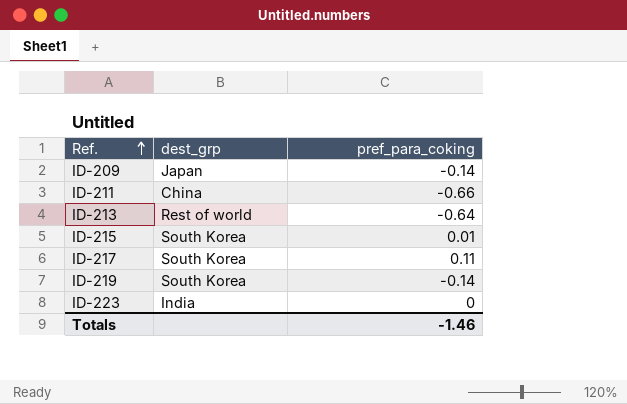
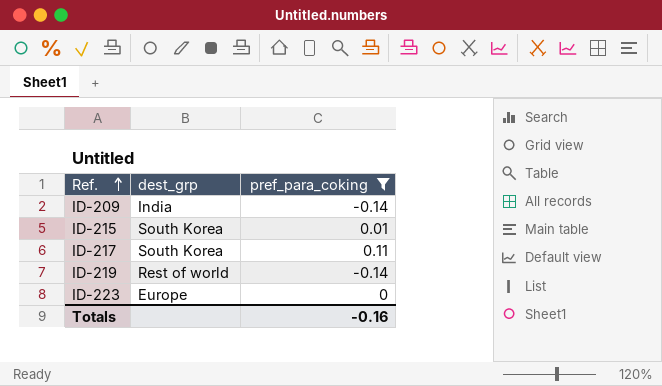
filter: none -> pref_para_coking >= -0.14
ID-209 | dest_grp: Japan -> India
ID-219 | dest_grp: South Korea -> Rest of world
ID-223 | dest_grp: India -> Europe
Totals | pref_para_coking: -1.46 -> -0.16

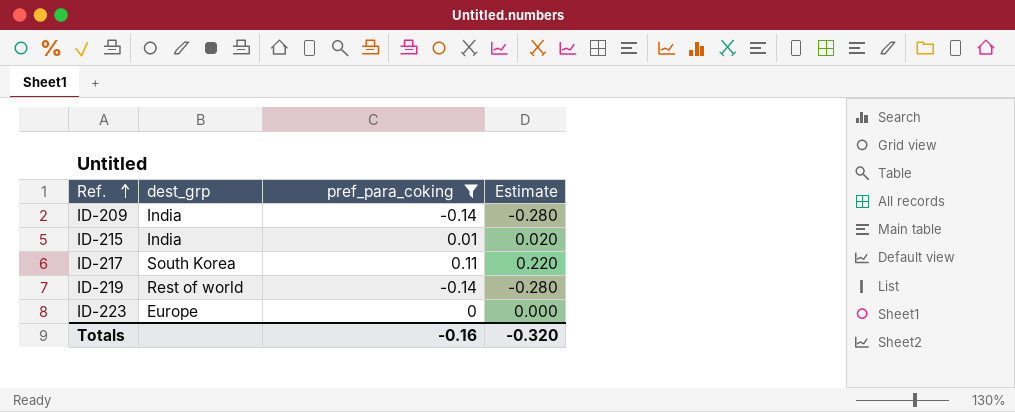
column Estimate | formula: none -> [pref_para_coking] * 2
ID-215 | dest_grp: South Korea -> India

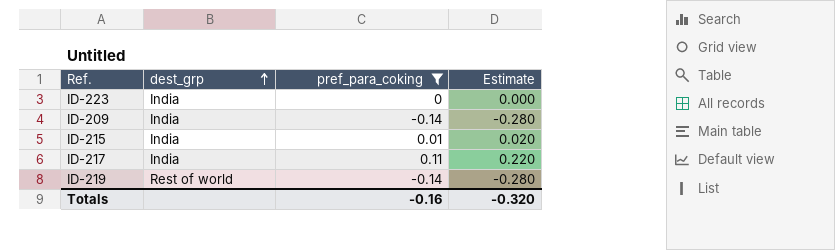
row order: Ref. ascending -> dest_grp ascending
ID-223 | dest_grp: Europe -> India
ID-217 | dest_grp: South Korea -> India

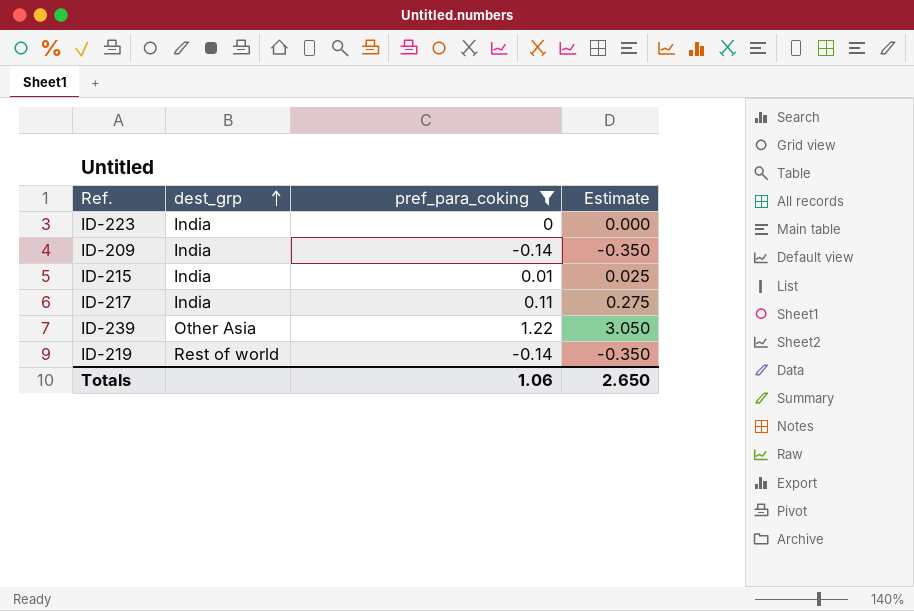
column Estimate | formula: [pref_para_coking] * 2 -> [pref_para_coking] * 2.5
row ID-239: none -> Other Asia | 1.22 | 3.050
Totals | pref_para_coking: -0.16 -> 1.06
Totals | Estimate: -0.320 -> 2.650

